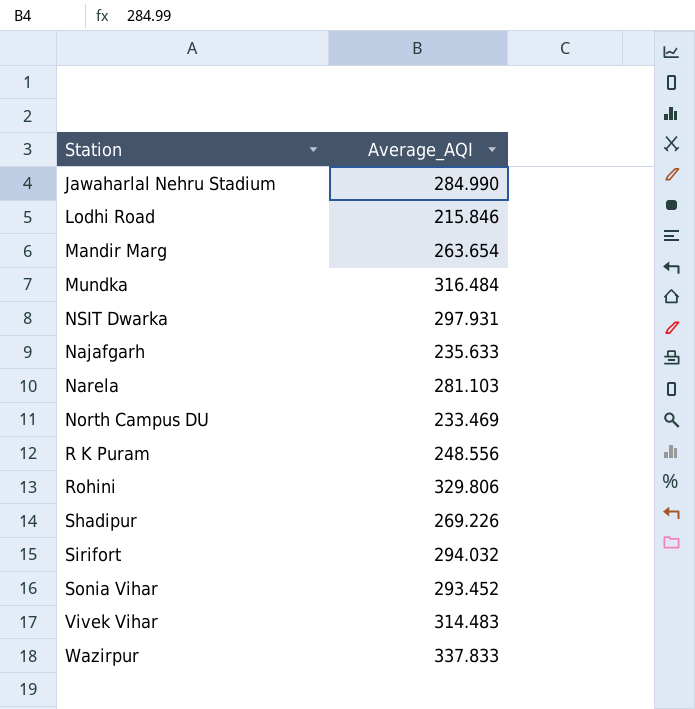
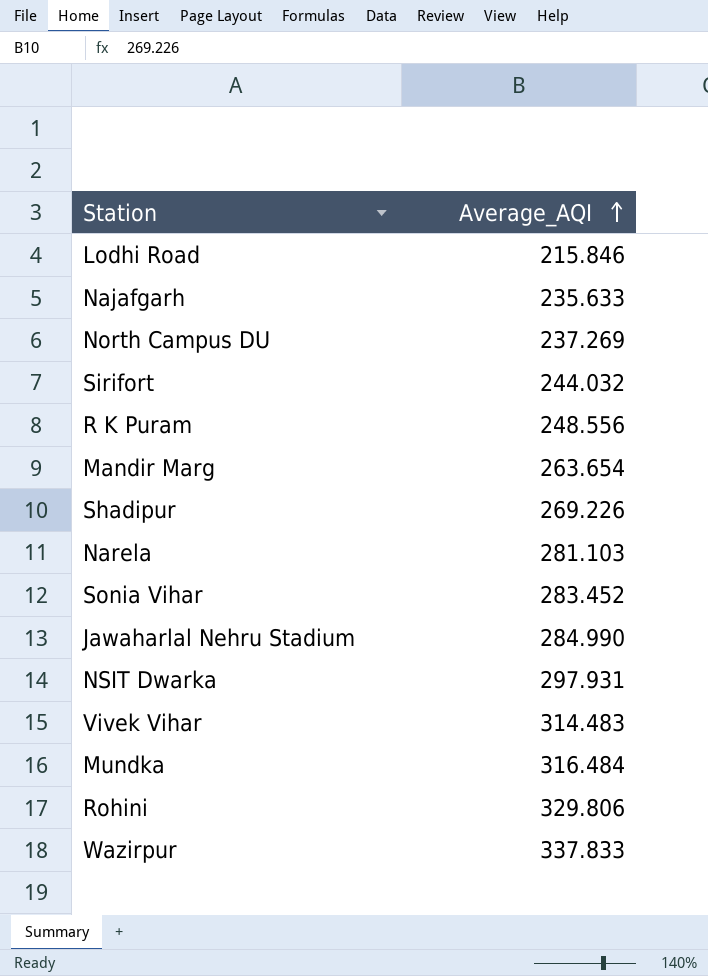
row order: none -> Average_AQI ascending
North Campus DU | Average_AQI: 233.469 -> 237.269
Sirifort | Average_AQI: 294.032 -> 244.032
Sonia Vihar | Average_AQI: 293.452 -> 283.452

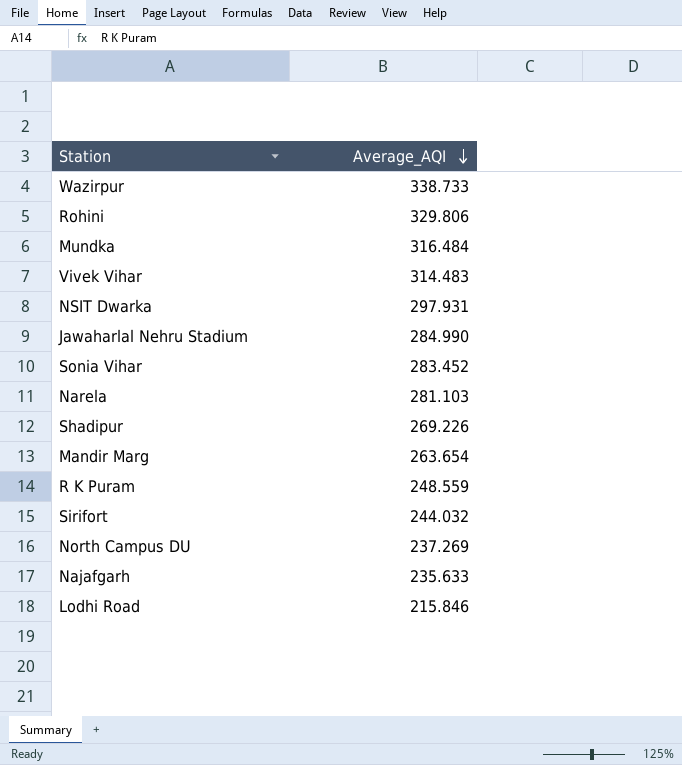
row order: Average_AQI ascending -> Average_AQI descending
Wazirpur | Average_AQI: 337.833 -> 338.733
R K Puram | Average_AQI: 248.556 -> 248.559

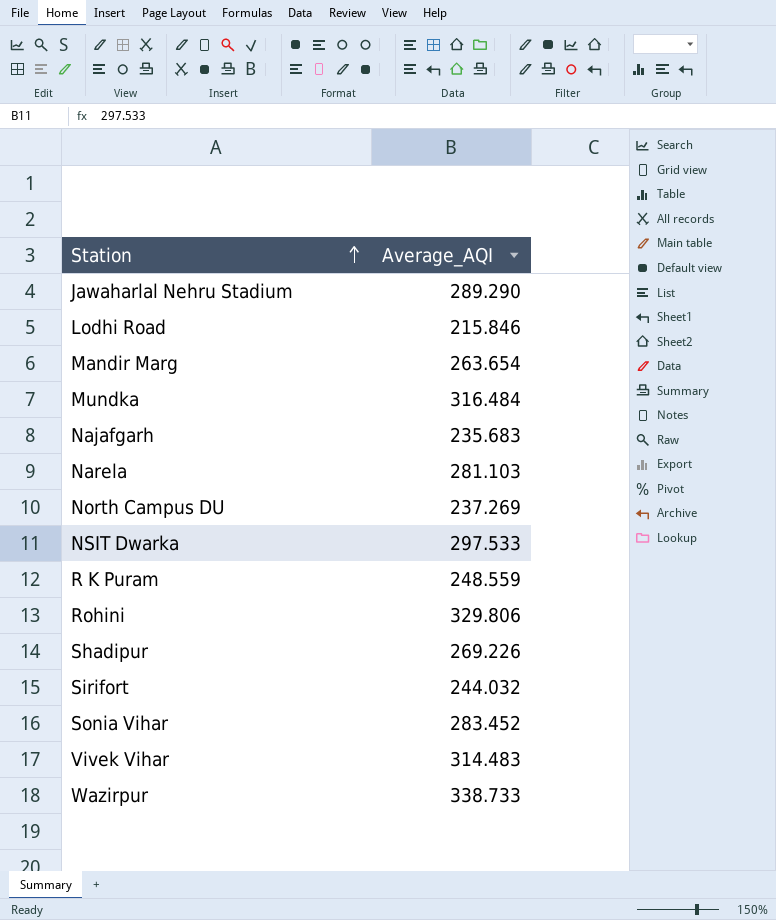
row order: Average_AQI descending -> Station ascending
Jawaharlal Nehru Stadium | Average_AQI: 284.990 -> 289.290
Najafgarh | Average_AQI: 235.633 -> 235.683
NSIT Dwarka | Average_AQI: 297.931 -> 297.533

